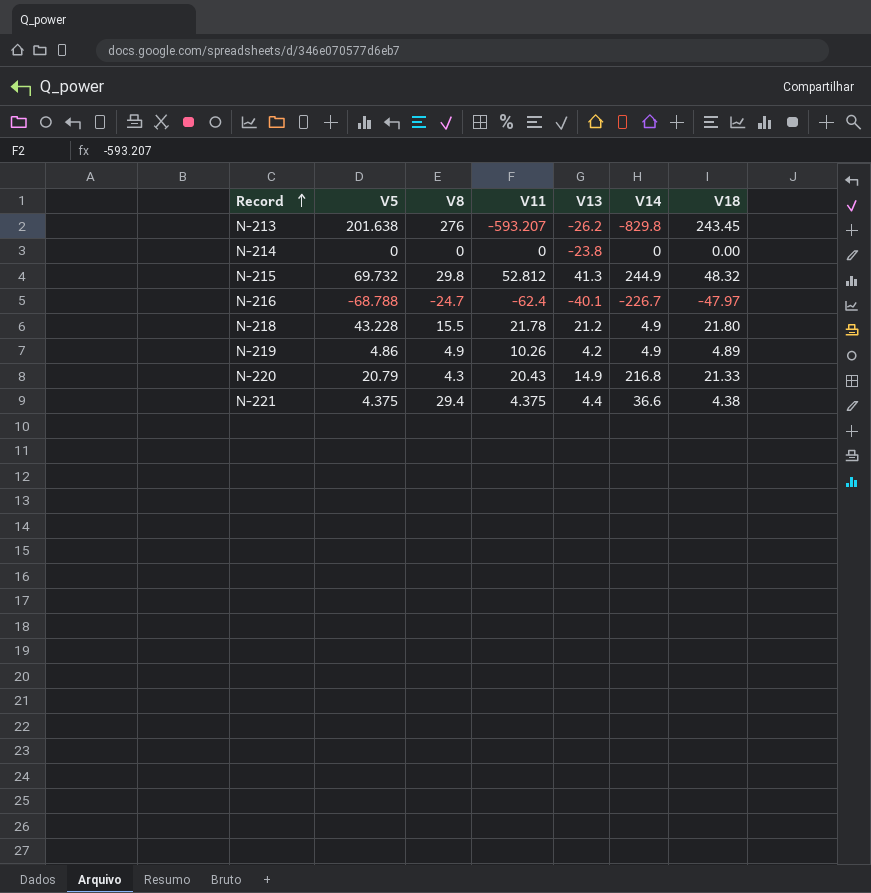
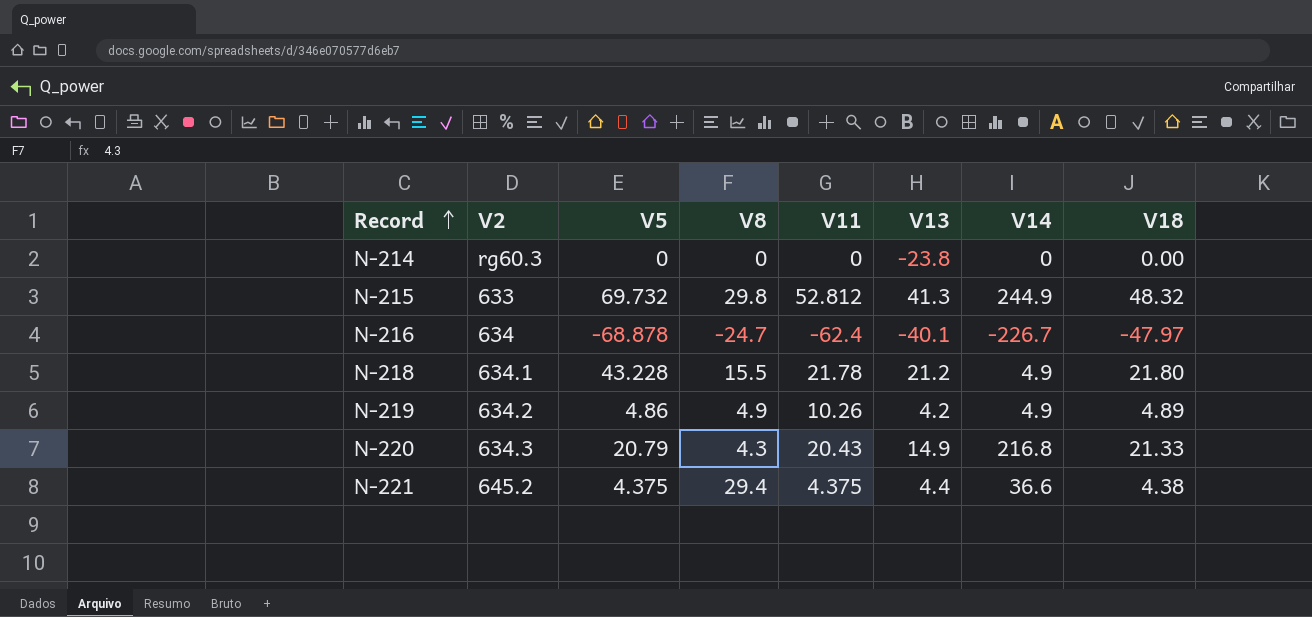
column V2 | position: none -> 2
row N-213: 201.638 | 276 | -593.207 | -26.2 | -829.8 | 243.45 -> none
N-216 | V5: -68.788 -> -68.878

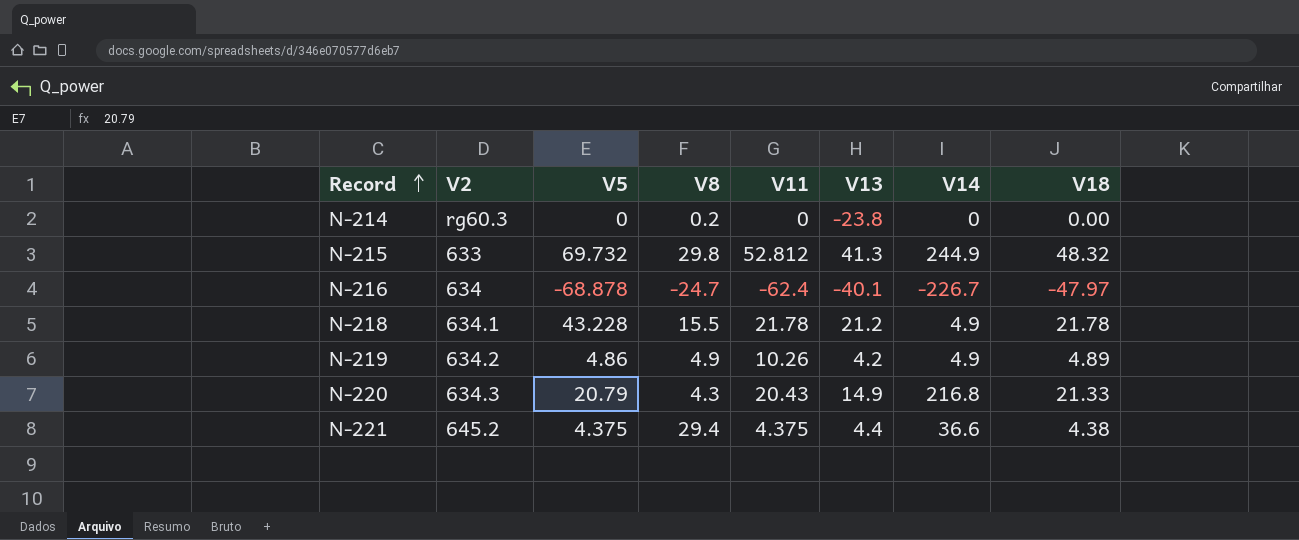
N-214 | V8: 0 -> 0.2
N-218 | V18: 21.80 -> 21.78

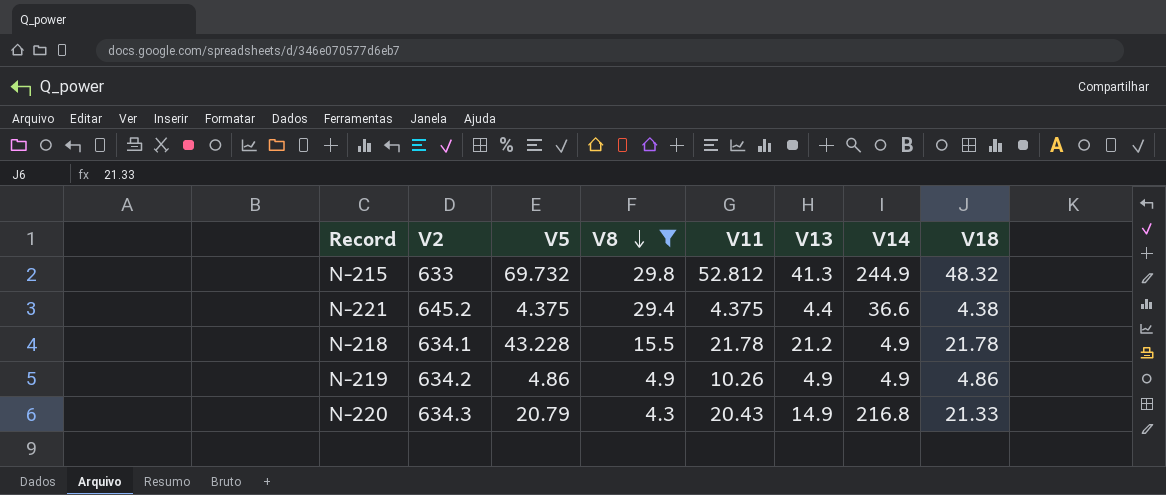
filter: none -> V8 >= 4.3
row order: Record ascending -> V8 descending
N-219 | V13: 4.2 -> 4.9
N-219 | V18: 4.89 -> 4.86

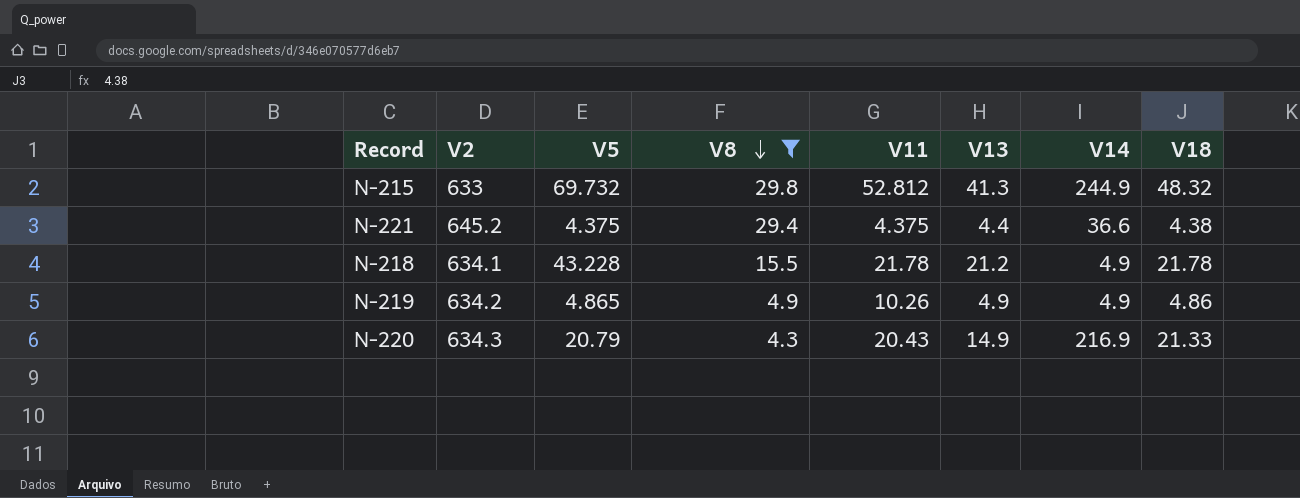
N-219 | V5: 4.86 -> 4.865
N-220 | V14: 216.8 -> 216.9

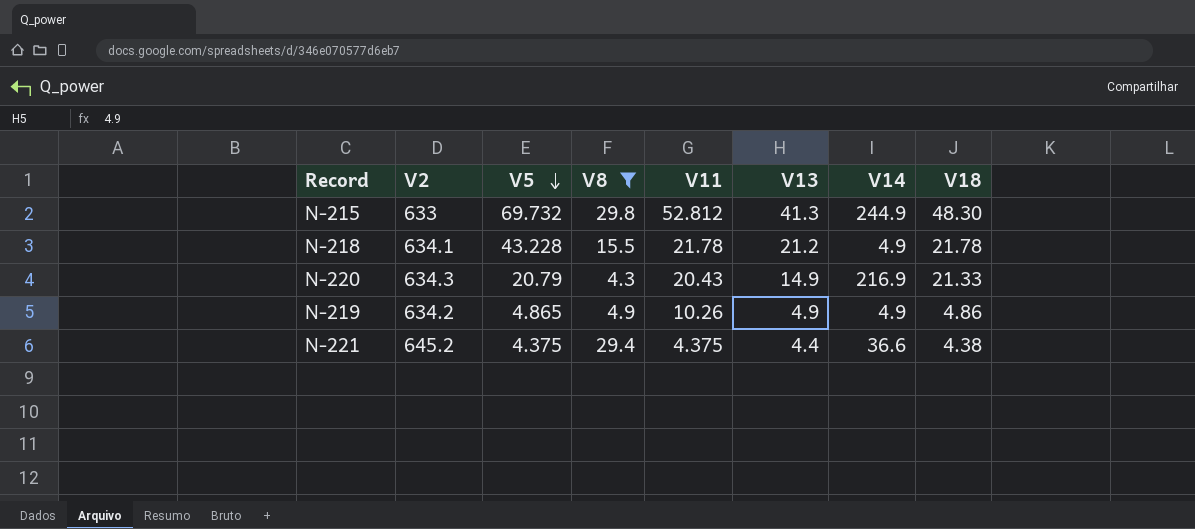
row order: V8 descending -> V5 descending
N-215 | V18: 48.32 -> 48.30

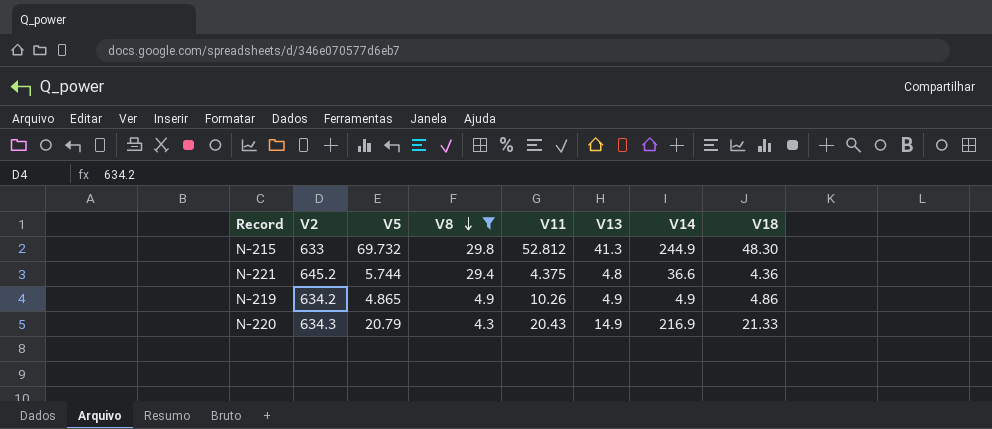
row order: V5 descending -> V8 descending
row N-218: 634.1 | 43.228 | 15.5 | 21.78 | 21.2 | 4.9 | 21.78 -> none
N-221 | V5: 4.375 -> 5.744
N-221 | V13: 4.4 -> 4.8
N-221 | V18: 4.38 -> 4.36

